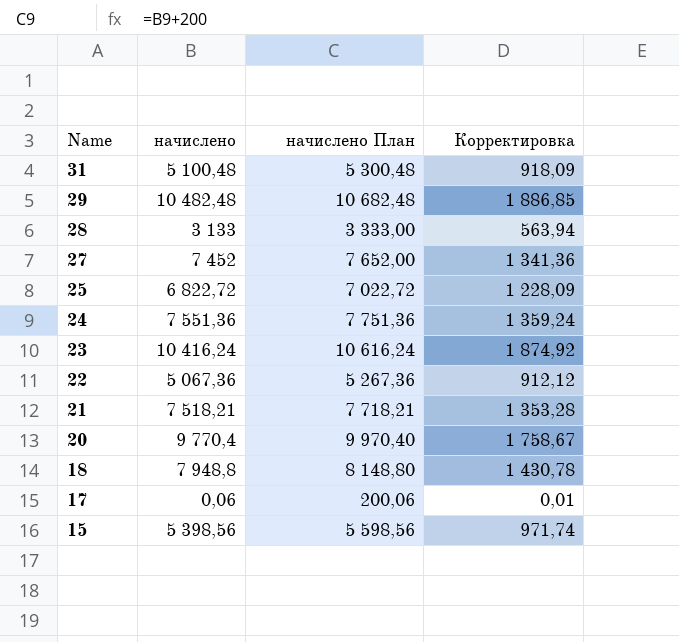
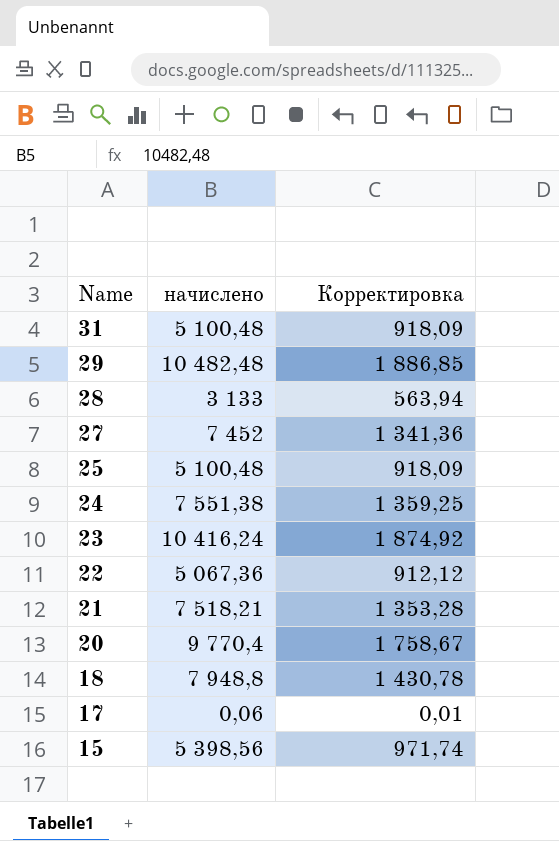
column начислено План | formula: [начислено] + 200 -> none
25 | начислено: 6 822,72 -> 5 100,48
25 | Корректировка: 1 228,09 -> 918,09
24 | начислено: 7 551,36 -> 7 551,38
24 | Корректировка: 1 359,24 -> 1 359,25

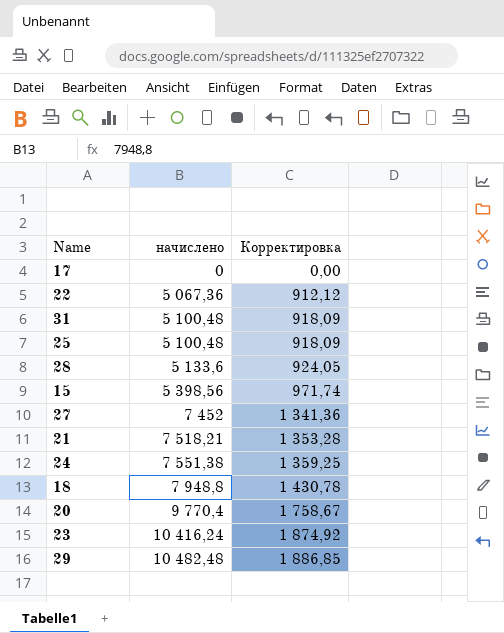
row order: Name descending -> начислено ascending
17 | начислено: 0,06 -> 0
17 | Корректировка: 0,01 -> 0,00
28 | начислено: 3 133 -> 5 133,6
28 | Корректировка: 563,94 -> 924,05

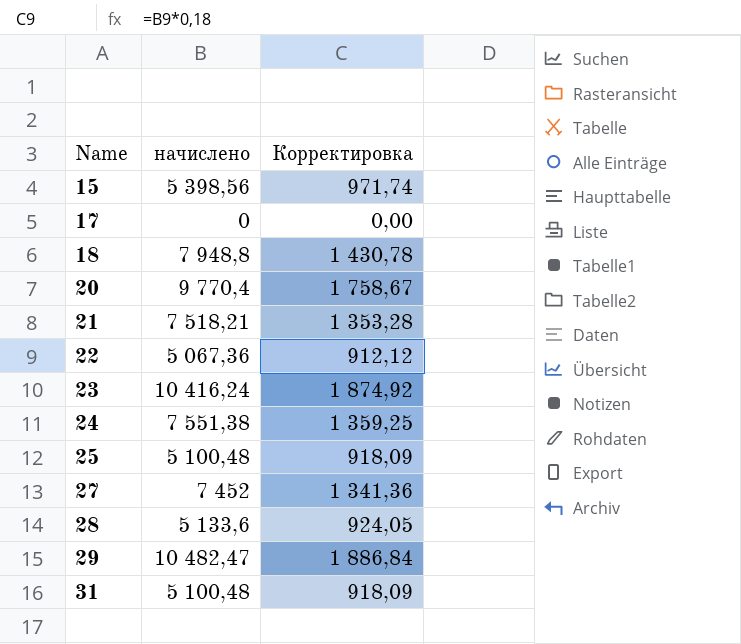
row order: начислено ascending -> Name ascending
29 | начислено: 10 482,48 -> 10 482,47
29 | Корректировка: 1 886,85 -> 1 886,84

